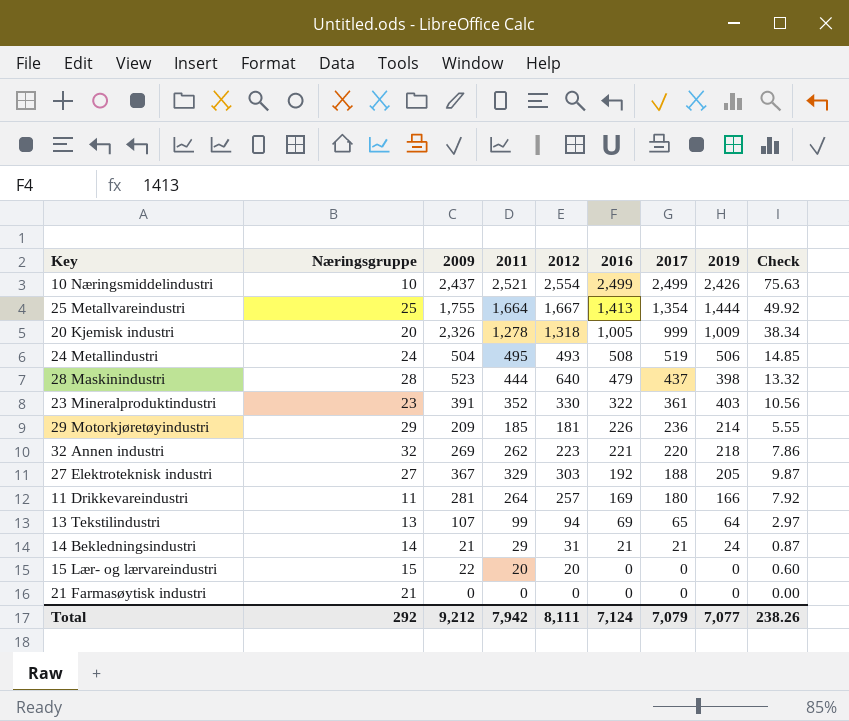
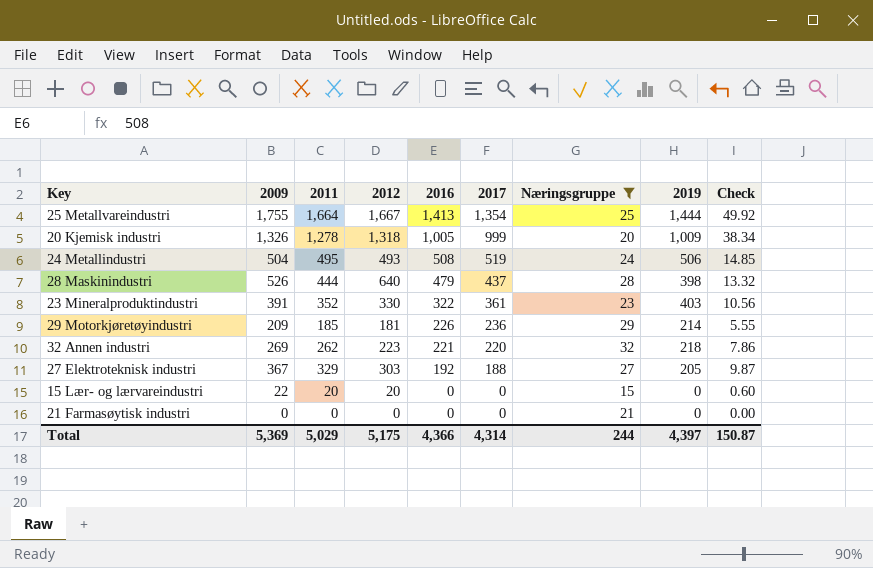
filter: none -> Næringsgruppe >= 15
column Næringsgruppe | position: 2 -> 7
20 Kjemisk industri | 2009: 2,326 -> 1,326
28 Maskinindustri | 2009: 523 -> 526
Total | 2009: 9,212 -> 5,369
Total | 2011: 7,942 -> 5,029
Total | 2012: 8,111 -> 5,175
Total | 2016: 7,124 -> 4,366
Total | 2017: 7,079 -> 4,314
Total | Næringsgruppe: 292 -> 244
Total | 2019: 7,077 -> 4,397
Total | Check: 238.26 -> 150.87

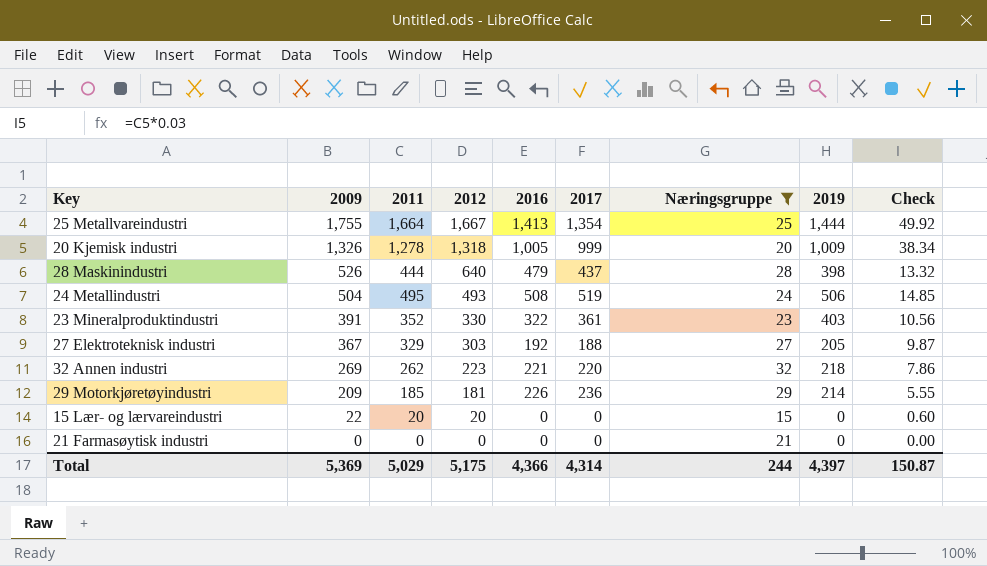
row order: 2016 descending -> 2009 descending

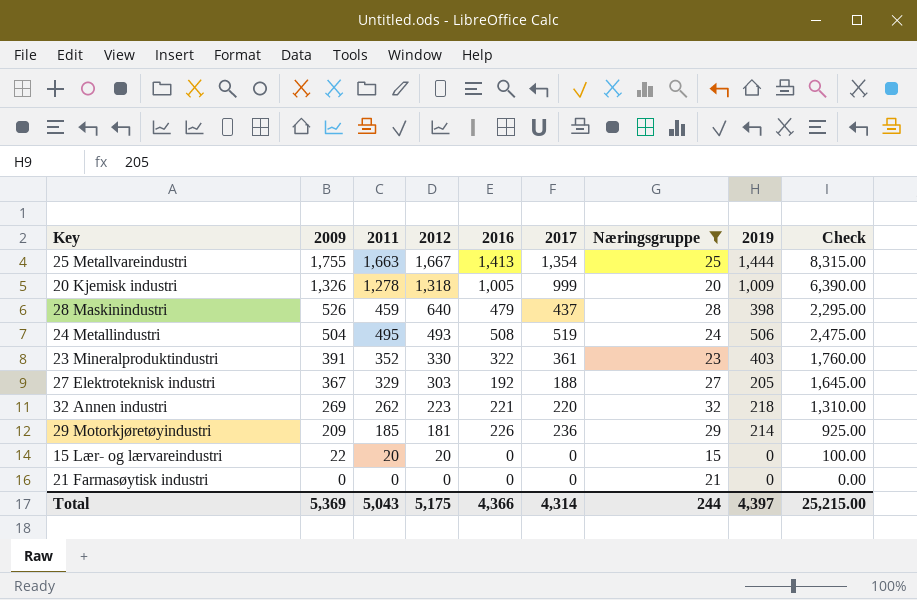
column Check | formula: [2011] * 0.03 -> [2011] * 5
25 Metallvareindustri | 2011: 1,664 -> 1,663
28 Maskinindustri | 2011: 444 -> 459
Total | 2011: 5,029 -> 5,043
Total | Check: 150.87 -> 25,215.00

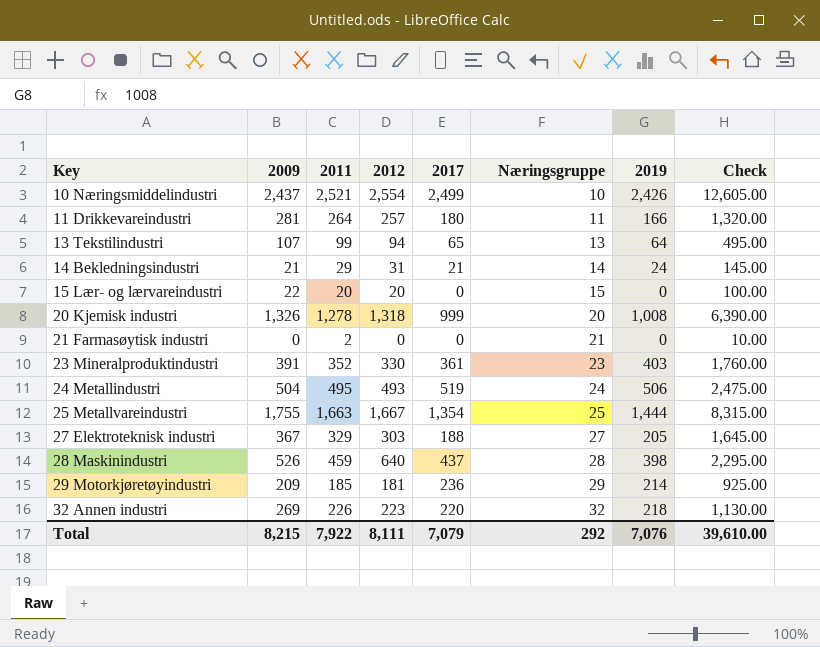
filter: Næringsgruppe >= 15 -> none
row order: 2009 descending -> Key ascending
column 2016 | position: 5 -> none
20 Kjemisk industri | 2019: 1,009 -> 1,008
21 Farmasøytisk industri | 2011: 0 -> 2
21 Farmasøytisk industri | Check: 0.00 -> 10.00
32 Annen industri | 2011: 262 -> 226
32 Annen industri | Check: 1,310.00 -> 1,130.00
Total | 2009: 5,369 -> 8,215
Total | 2011: 5,043 -> 7,922
Total | 2012: 5,175 -> 8,111
Total | 2017: 4,314 -> 7,079
Total | Næringsgruppe: 244 -> 292
Total | 2019: 4,397 -> 7,076
Total | Check: 25,215.00 -> 39,610.00

